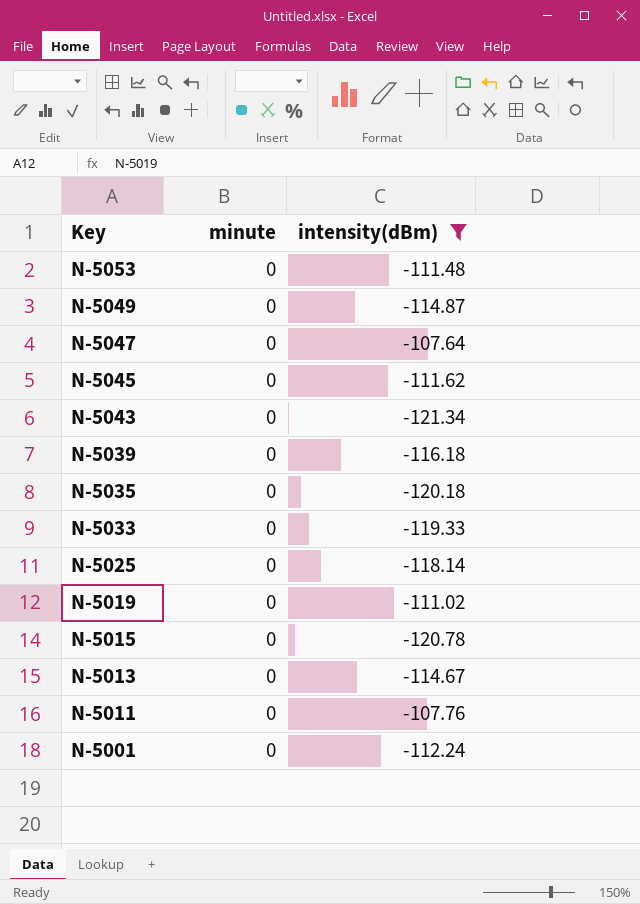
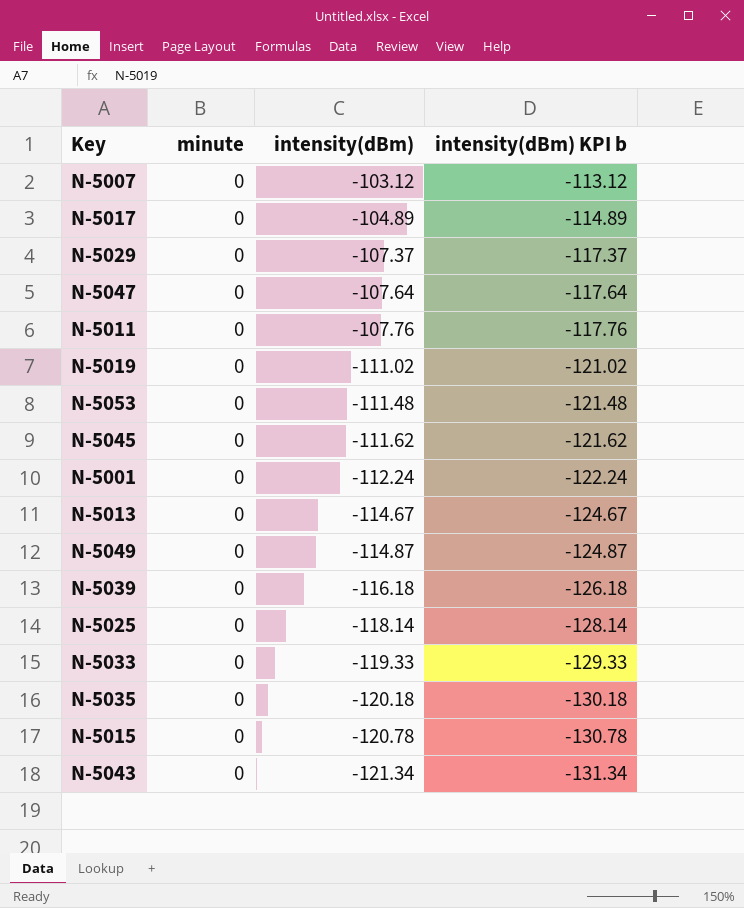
filter: intensity(dBm) <= -107.64 -> none
row order: Key descending -> intensity(dBm) descending
column intensity(dBm) KPI b | formula: none -> [intensity(dBm)] - 10

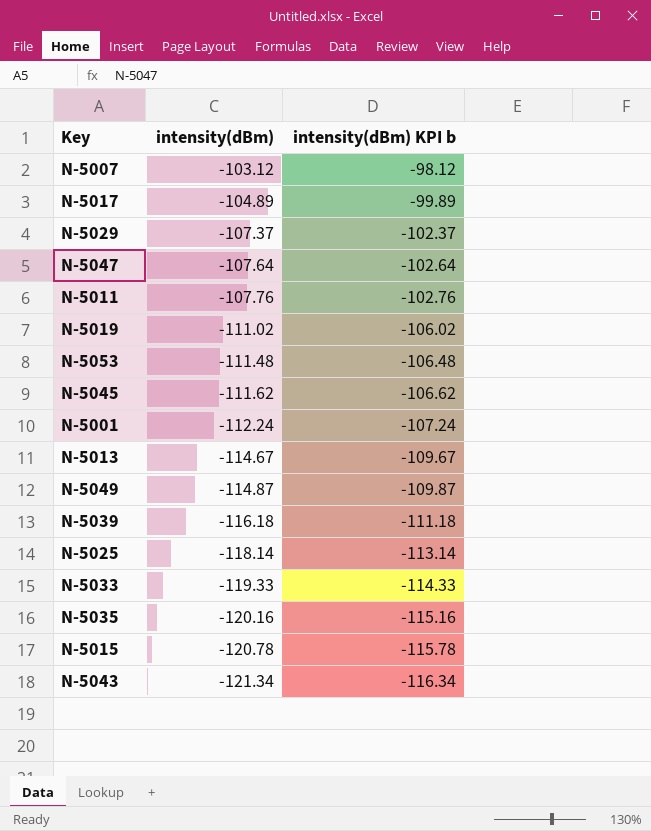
column minute | position: 2 -> none
column intensity(dBm) KPI b | formula: [intensity(dBm)] - 10 -> [intensity(dBm)] + 5
N-5035 | intensity(dBm): -120.18 -> -120.16

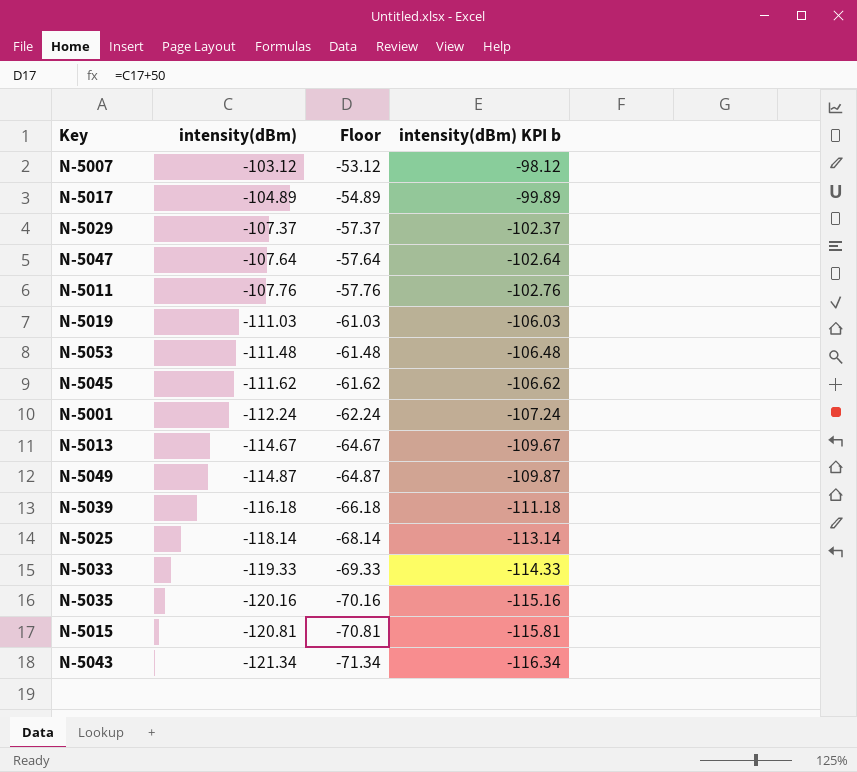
column Floor | formula: none -> [intensity(dBm)] + 50
N-5019 | intensity(dBm): -111.02 -> -111.03
N-5019 | intensity(dBm) KPI b: -106.02 -> -106.03
N-5015 | intensity(dBm): -120.78 -> -120.81
N-5015 | intensity(dBm) KPI b: -115.78 -> -115.81

